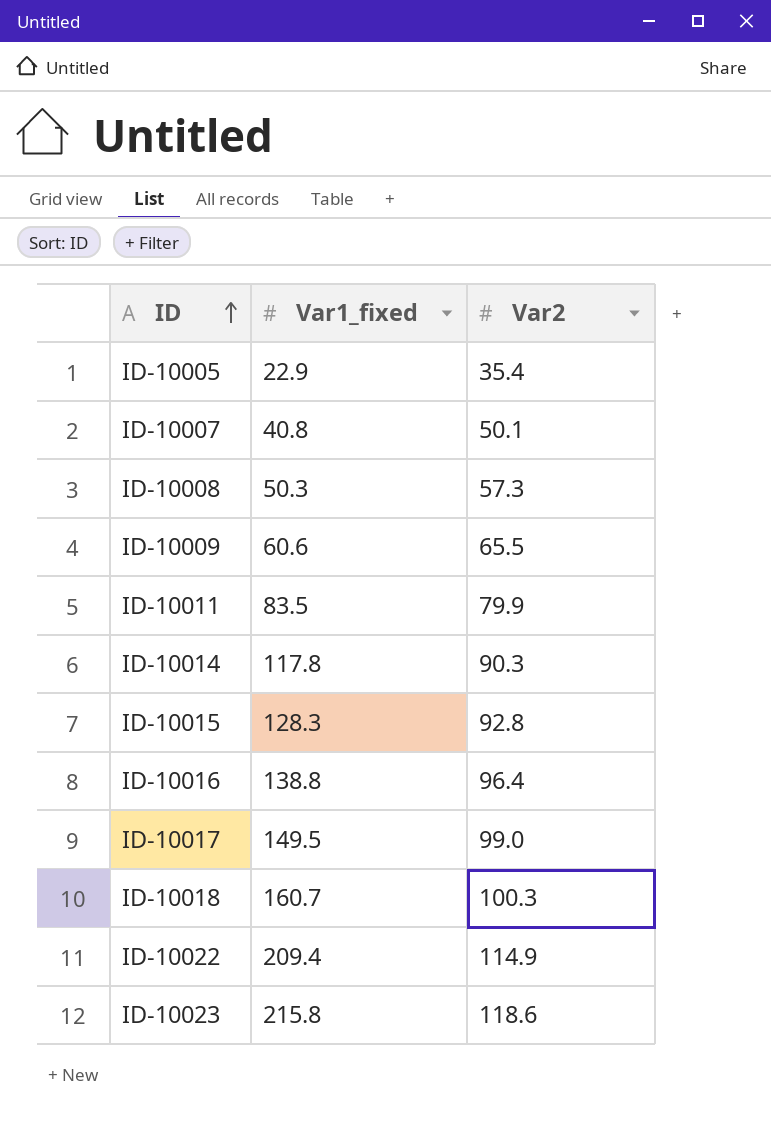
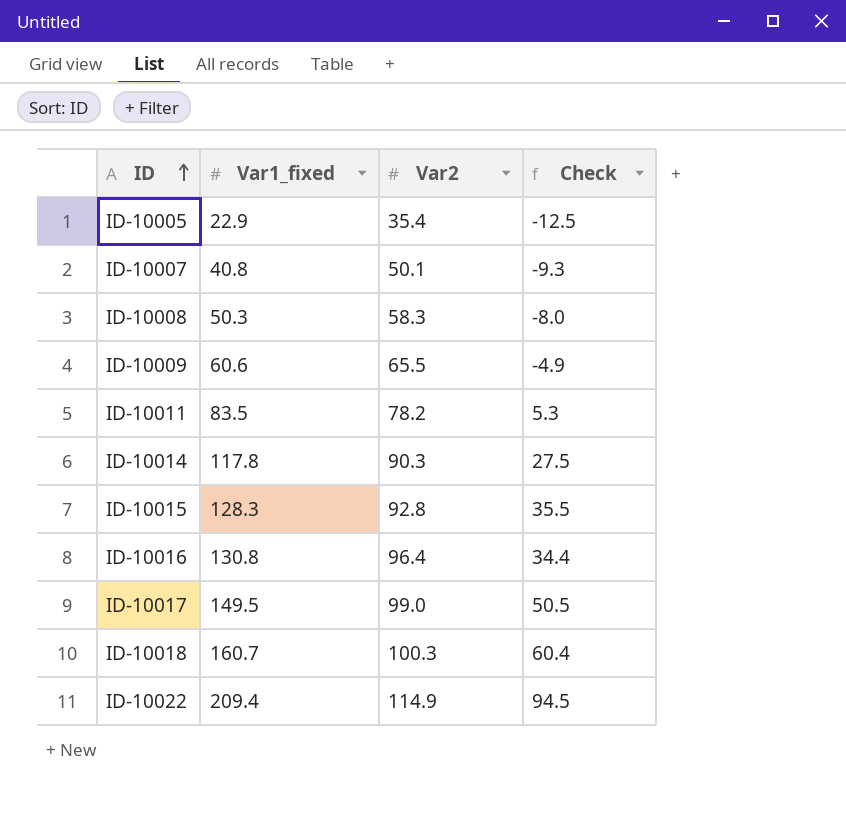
column Check | formula: none -> [Var1_fixed] - [Var2]
row ID-10023: 215.8 | 118.6 -> none
ID-10008 | Var2: 57.3 -> 58.3
ID-10011 | Var2: 79.9 -> 78.2
ID-10016 | Var1_fixed: 138.8 -> 130.8

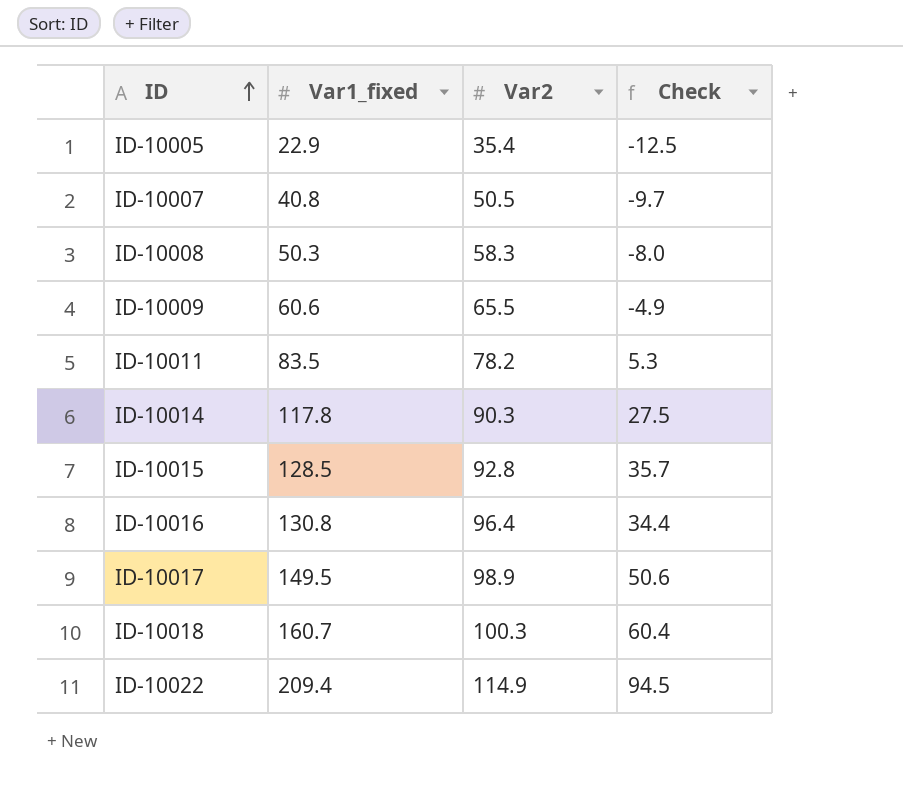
ID-10007 | Var2: 50.1 -> 50.5
ID-10007 | Check: -9.3 -> -9.7
ID-10015 | Var1_fixed: 128.3 -> 128.5
ID-10015 | Check: 35.5 -> 35.7
ID-10017 | Var2: 99.0 -> 98.9
ID-10017 | Check: 50.5 -> 50.6

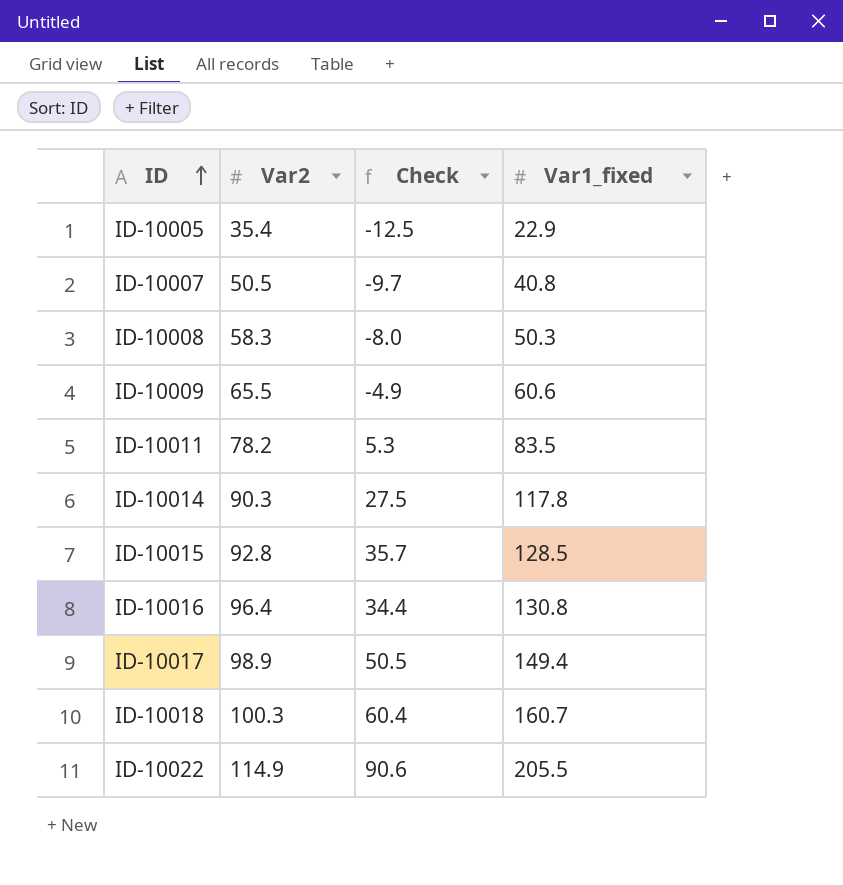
column Var1_fixed | position: 2 -> 4
ID-10017 | Check: 50.6 -> 50.5
ID-10017 | Var1_fixed: 149.5 -> 149.4
ID-10022 | Check: 94.5 -> 90.6
ID-10022 | Var1_fixed: 209.4 -> 205.5

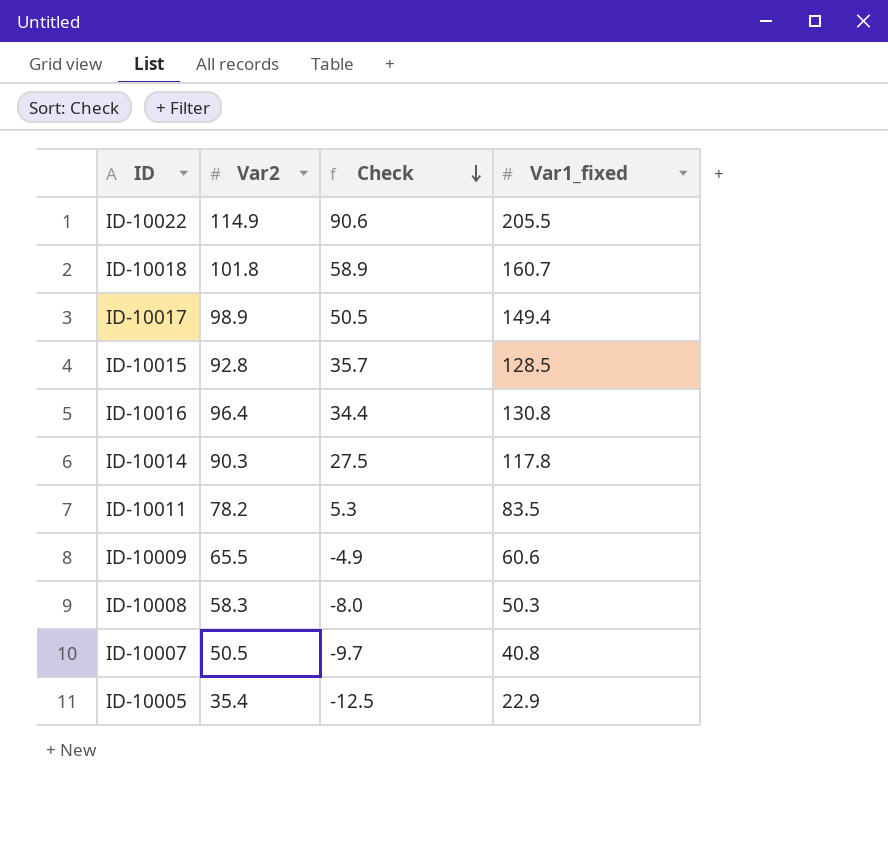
row order: ID ascending -> Check descending
ID-10018 | Var2: 100.3 -> 101.8
ID-10018 | Check: 60.4 -> 58.9

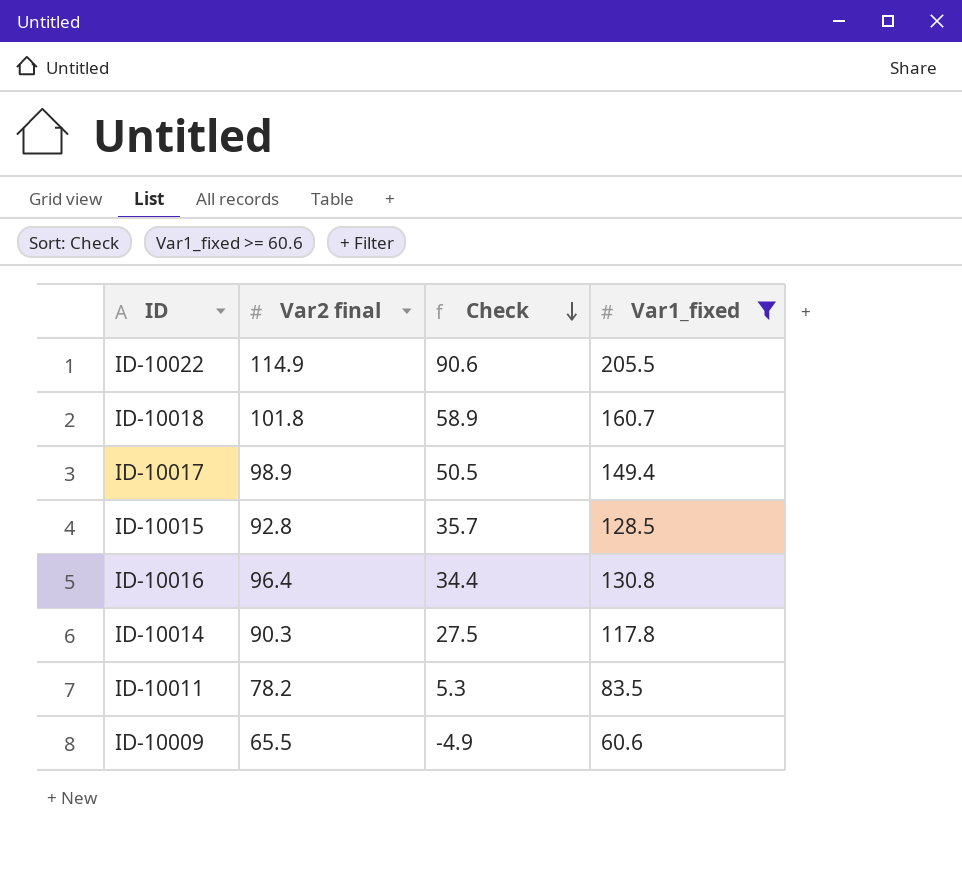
filter: none -> Var1_fixed >= 60.6
column name: Var2 -> Var2 final

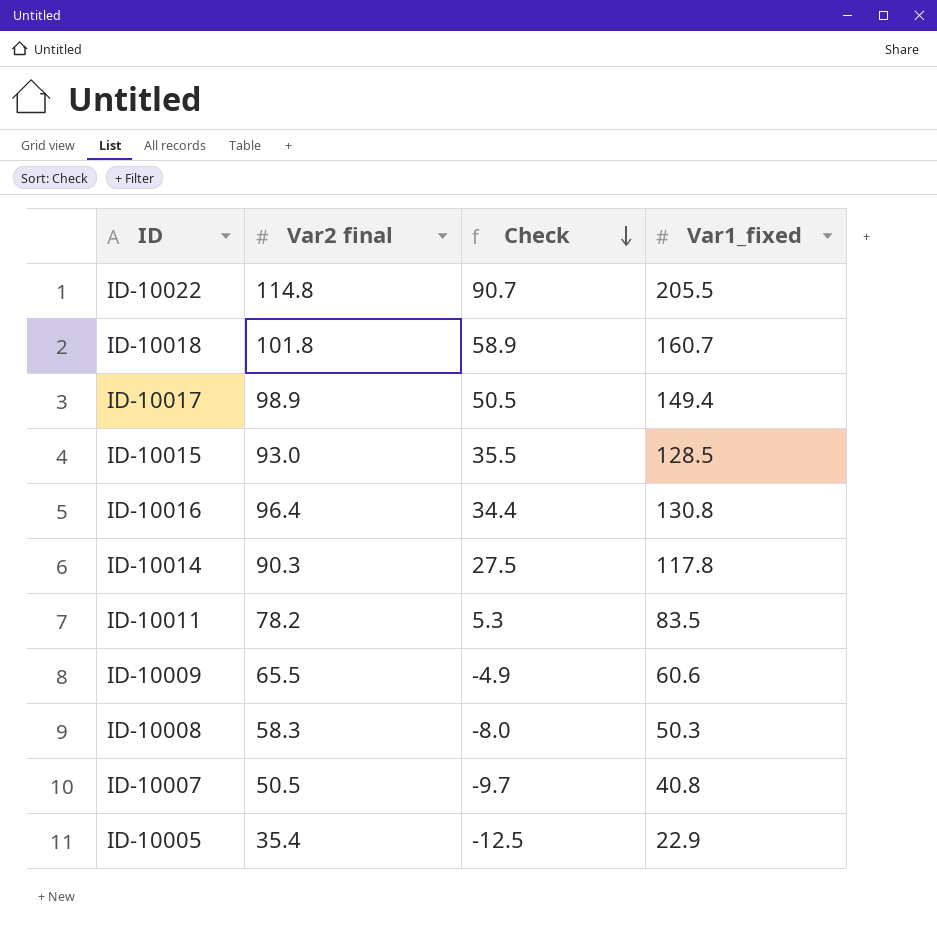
filter: Var1_fixed >= 60.6 -> none
ID-10022 | Var2 final: 114.9 -> 114.8
ID-10022 | Check: 90.6 -> 90.7
ID-10015 | Var2 final: 92.8 -> 93.0
ID-10015 | Check: 35.7 -> 35.5

